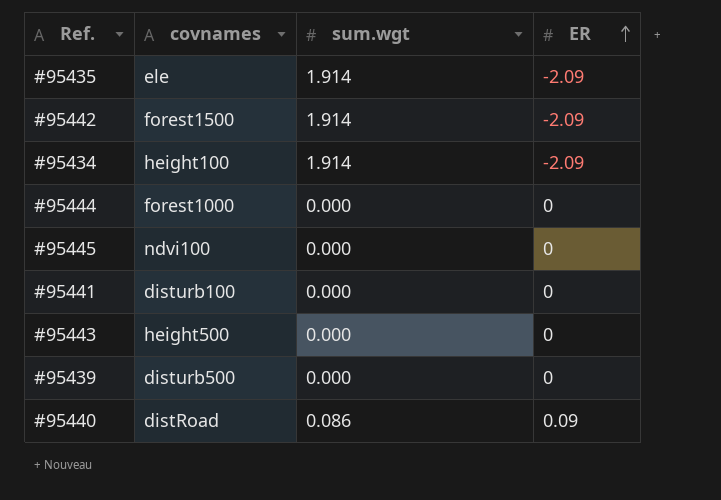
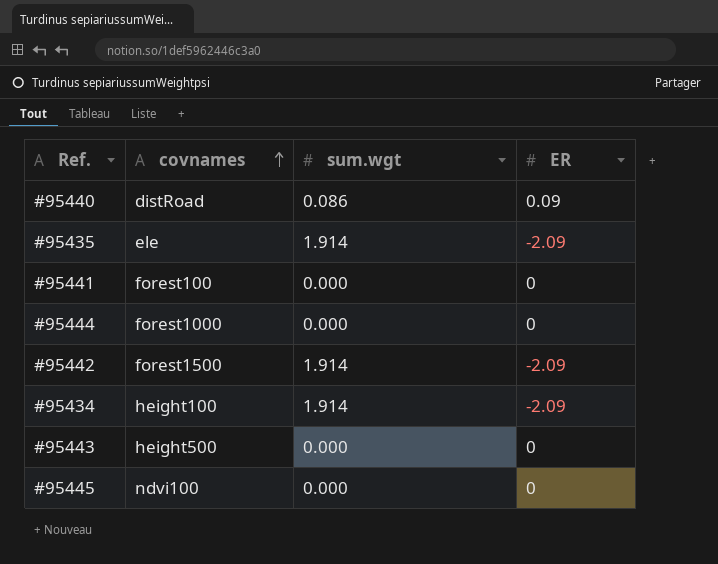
row order: ER ascending -> covnames ascending
row #95439: disturb500 | 0.000 | 0 -> none
#95441 | covnames: disturb100 -> forest100

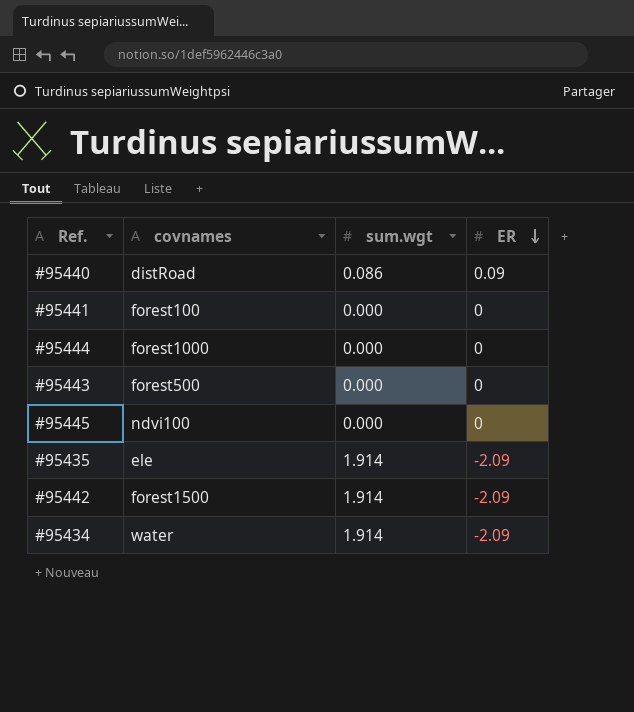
row order: covnames ascending -> ER descending
#95443 | covnames: height500 -> forest500
#95434 | covnames: height100 -> water

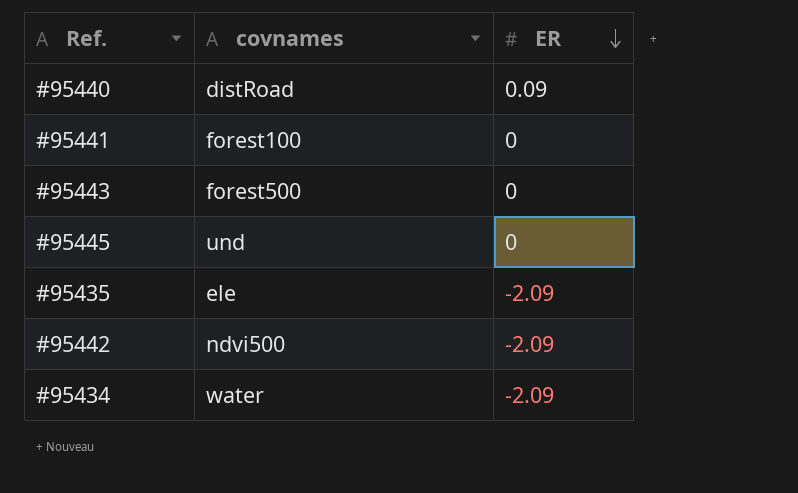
column sum.wgt | position: 3 -> none
row #95444: forest1000 | 0.000 | 0 -> none
#95445 | covnames: ndvi100 -> und
#95442 | covnames: forest1500 -> ndvi500

